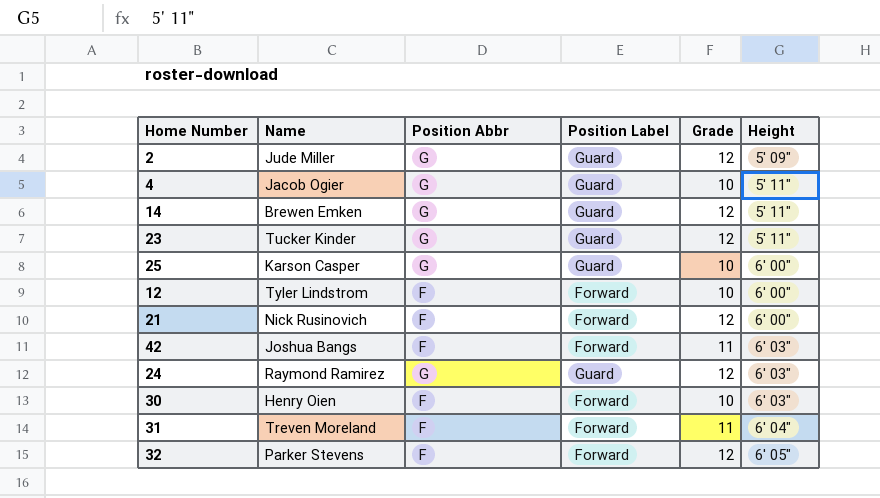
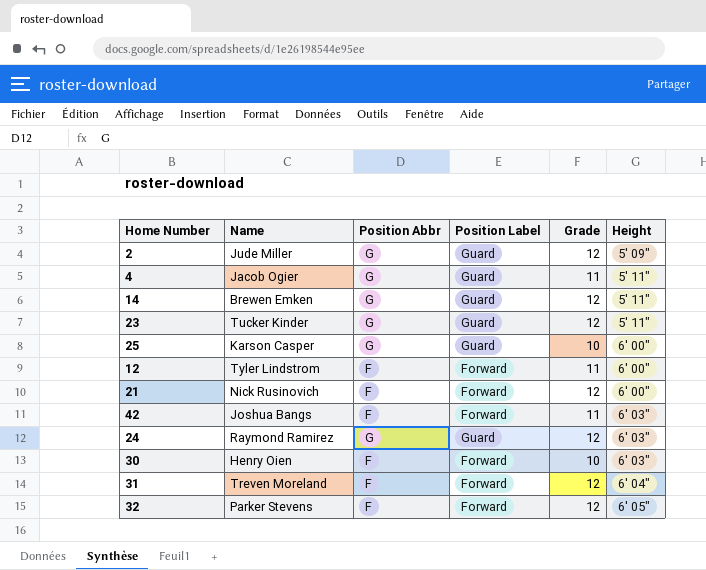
4 | Grade: 10 -> 11
12 | Grade: 10 -> 11
31 | Grade: 11 -> 12

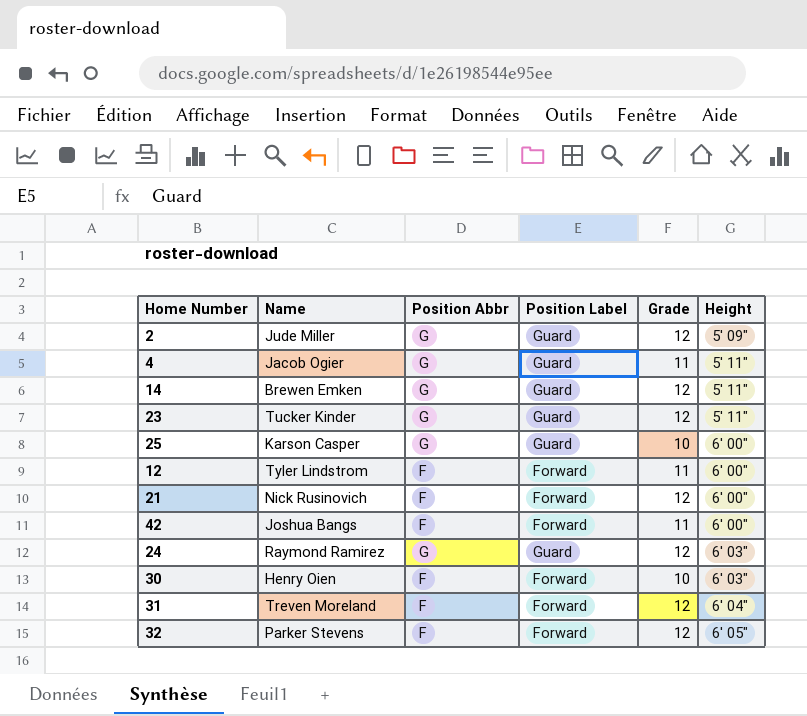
42 | Height: 6' 03" -> 6' 00"

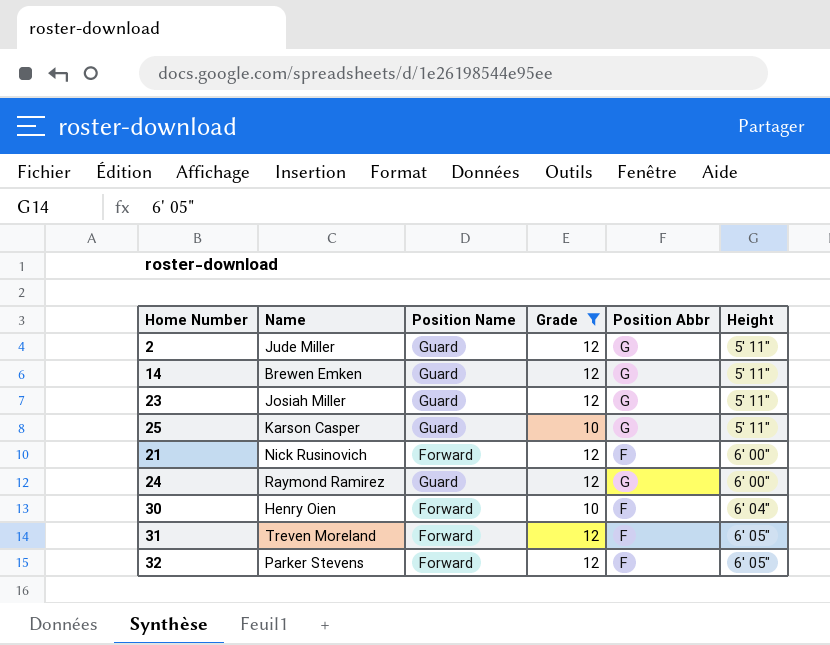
filter: none -> Grade != 11
column name: Position Label -> Position Name
column Position Abbr | position: 3 -> 5
2 | Height: 5' 09" -> 5' 11"
23 | Name: Tucker Kinder -> Josiah Miller
25 | Height: 6' 00" -> 5' 11"
24 | Height: 6' 03" -> 6' 00"
30 | Height: 6' 03" -> 6' 04"
31 | Height: 6' 04" -> 6' 05"

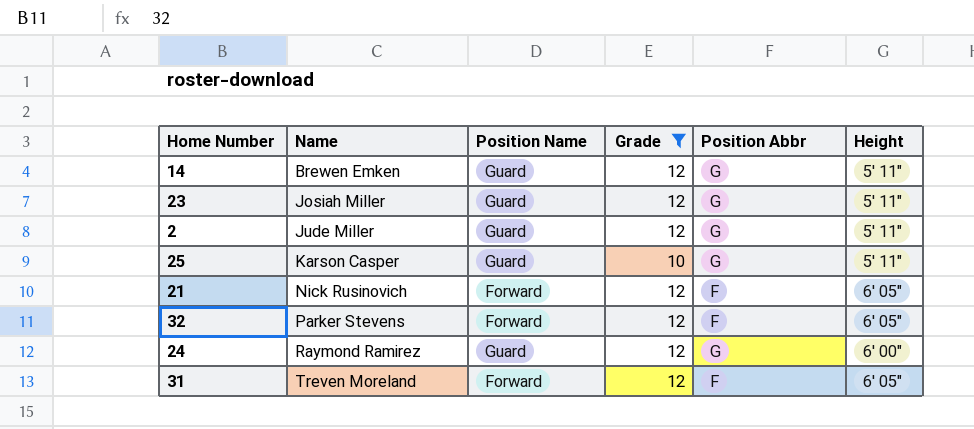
row order: Height ascending -> Name ascending
row 30: Henry Oien | Forward | 10 | F | 6' 04" -> none
21 | Height: 6' 00" -> 6' 05"

